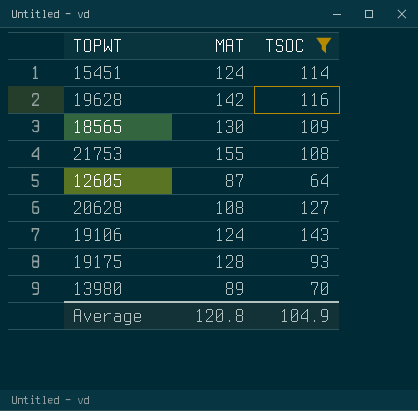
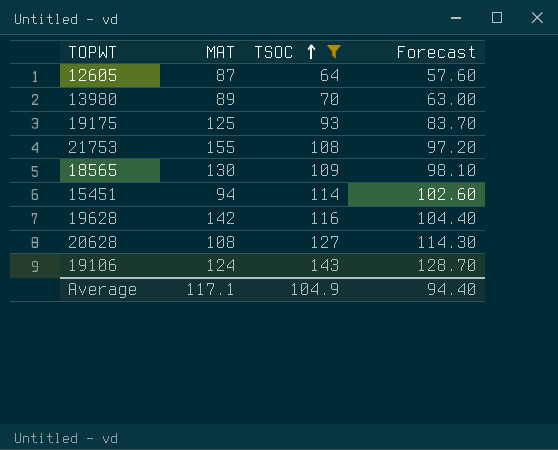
row order: none -> TSOC ascending
column Forecast | formula: none -> [TSOC] * 0.9
19175 | MAT: 128 -> 125
15451 | MAT: 124 -> 94
Average | MAT: 120.8 -> 117.1

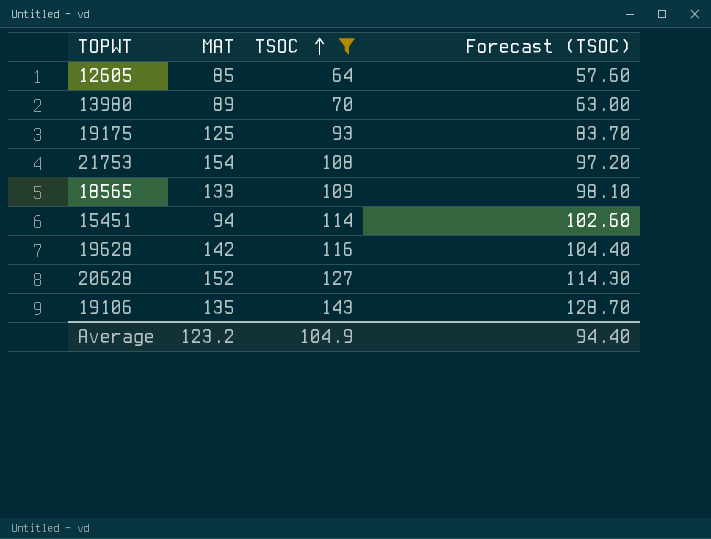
column name: Forecast -> Forecast (TSOC)
12605 | MAT: 87 -> 85
21753 | MAT: 155 -> 154
18565 | MAT: 130 -> 133
20628 | MAT: 108 -> 152
19106 | MAT: 124 -> 135
Average | MAT: 117.1 -> 123.2

